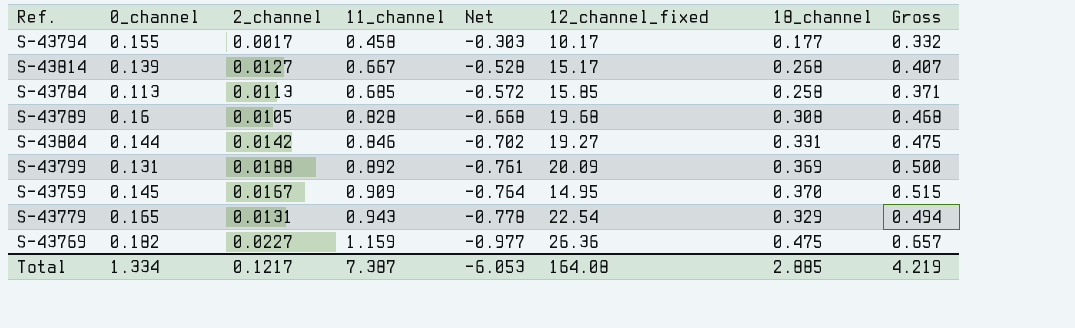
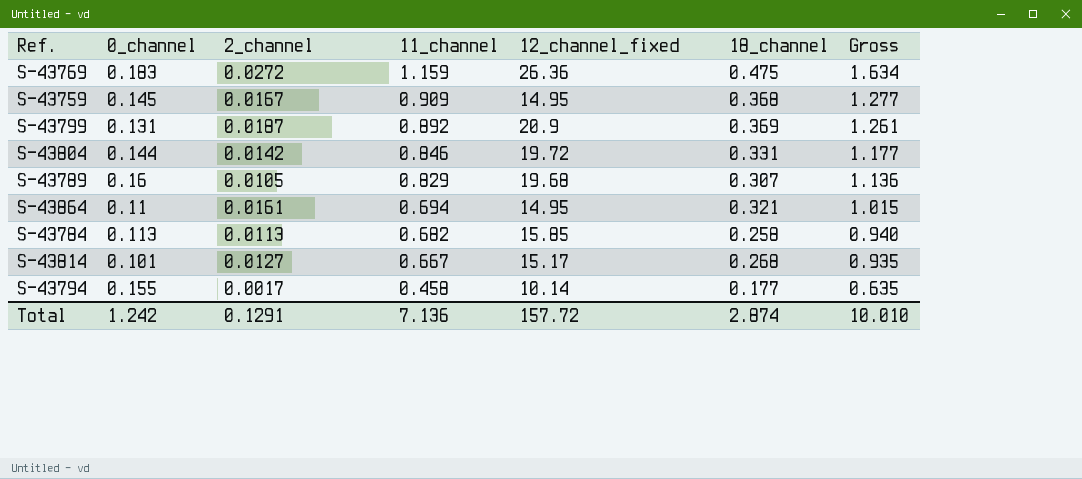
row order: 11_channel ascending -> 11_channel descending
column Net | formula: [0_channel] - [11_channel] -> none
column Gross | formula: [0_channel] + [18_channel] -> [11_channel] + [18_channel]
row S-43779: 0.165 | 0.0131 | 0.943 | -0.778 | 22.54 | 0.329 | 0.494 -> none
S-43769 | 0_channel: 0.182 -> 0.183
S-43769 | 2_channel: 0.0227 -> 0.0272
S-43759 | 18_channel: 0.370 -> 0.368
S-43799 | 2_channel: 0.0188 -> 0.0187
S-43799 | 12_channel_fixed: 20.09 -> 20.9
S-43804 | 12_channel_fixed: 19.27 -> 19.72
S-43789 | 11_channel: 0.828 -> 0.829
S-43789 | 18_channel: 0.308 -> 0.307
row S-43864: none -> 0.11 | 0.0161 | 0.694 | 14.95 | 0.321 | 1.015
S-43784 | 11_channel: 0.685 -> 0.682
S-43814 | 0_channel: 0.139 -> 0.101
S-43794 | 12_channel_fixed: 10.17 -> 10.14
Total | 0_channel: 1.334 -> 1.242
Total | 2_channel: 0.1217 -> 0.1291
Total | 11_channel: 7.387 -> 7.136
Total | 12_channel_fixed: 164.08 -> 157.72
Total | 18_channel: 2.885 -> 2.874
Total | Gross: 4.219 -> 10.010

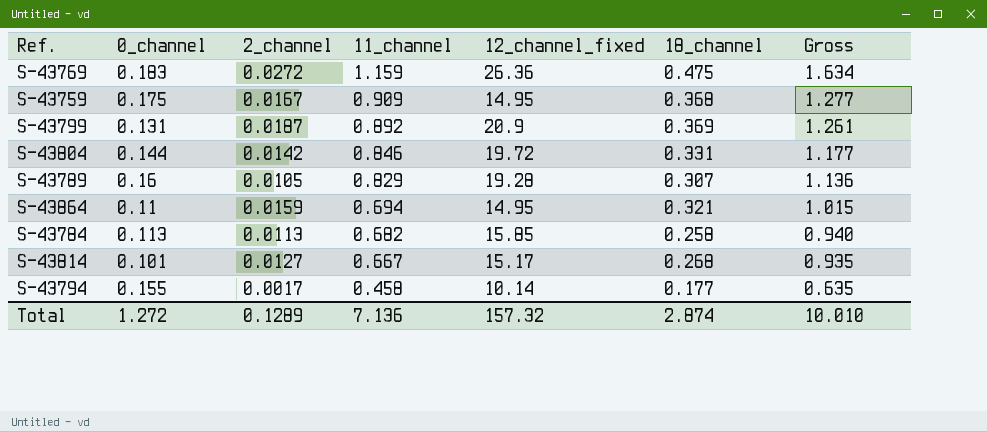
S-43759 | 0_channel: 0.145 -> 0.175
S-43789 | 12_channel_fixed: 19.68 -> 19.28
S-43864 | 2_channel: 0.0161 -> 0.0159
Total | 0_channel: 1.242 -> 1.272
Total | 2_channel: 0.1291 -> 0.1289
Total | 12_channel_fixed: 157.72 -> 157.32

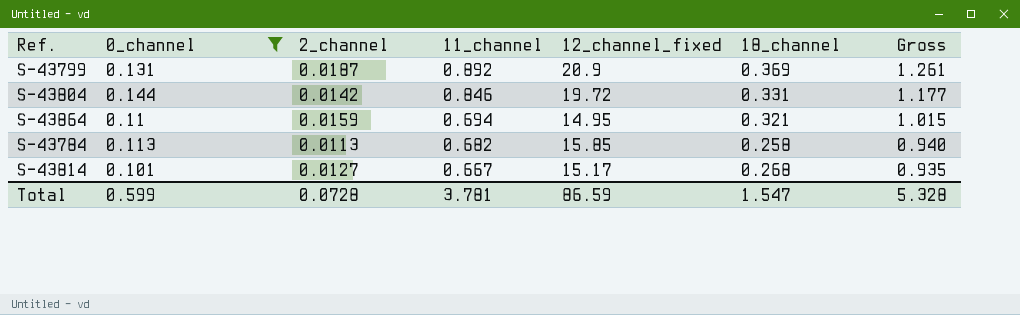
filter: none -> 0_channel <= 0.144
Total | 0_channel: 1.272 -> 0.599
Total | 2_channel: 0.1289 -> 0.0728
Total | 11_channel: 7.136 -> 3.781
Total | 12_channel_fixed: 157.32 -> 86.59
Total | 18_channel: 2.874 -> 1.547
Total | Gross: 10.010 -> 5.328

